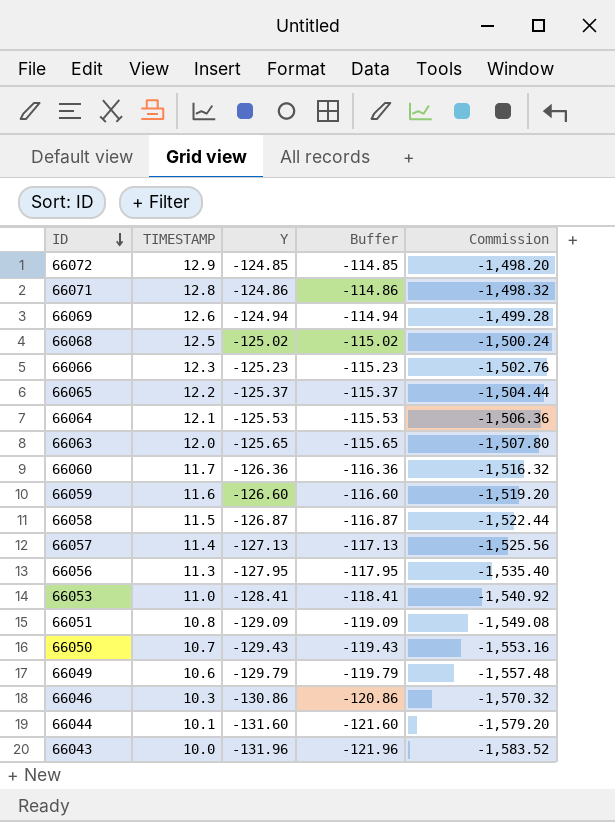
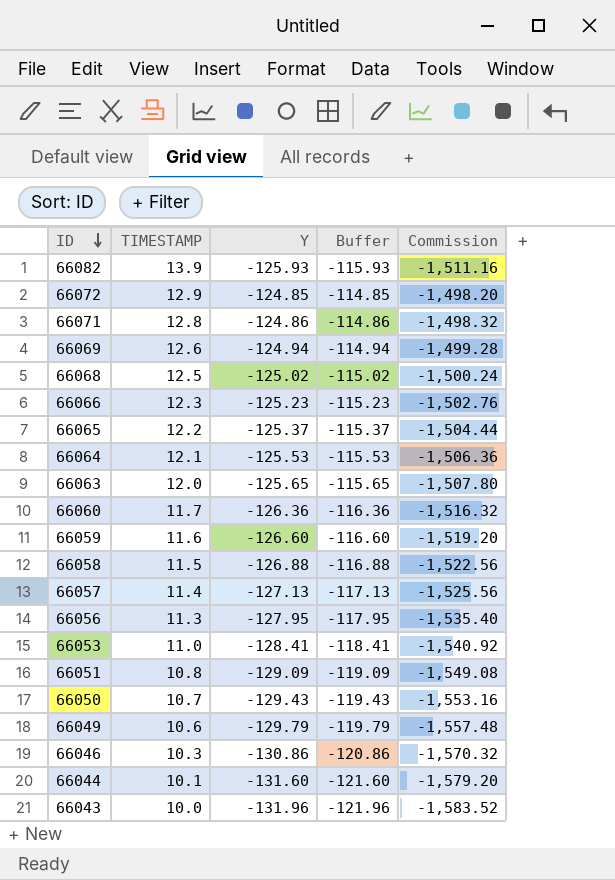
row 66082: none -> 13.9 | -125.93 | -115.93 | -1,511.16
66058 | Y: -126.87 -> -126.88
66058 | Buffer: -116.87 -> -116.88
66058 | Commission: -1,522.44 -> -1,522.56

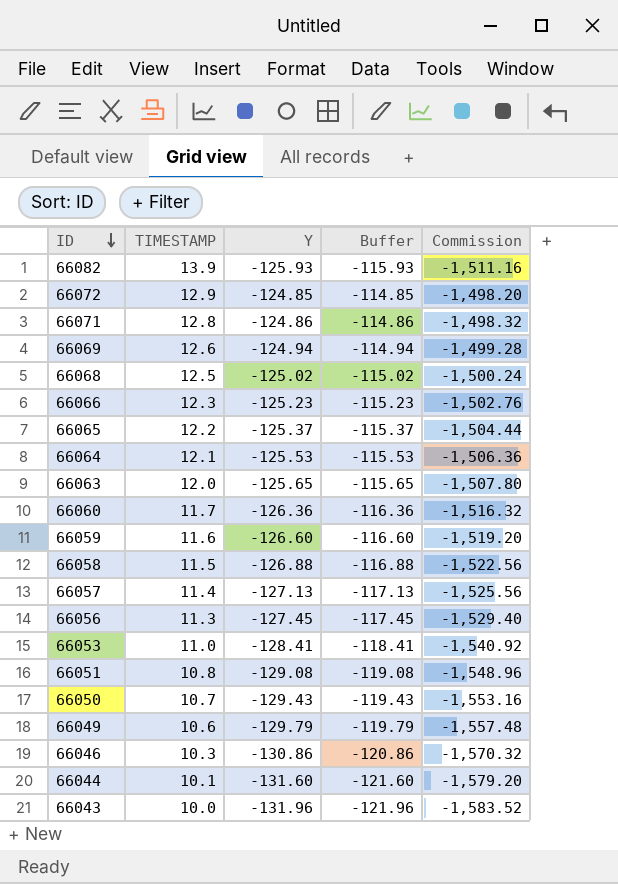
66056 | Y: -127.95 -> -127.45
66056 | Buffer: -117.95 -> -117.45
66056 | Commission: -1,535.40 -> -1,529.40
66051 | Y: -129.09 -> -129.08
66051 | Buffer: -119.09 -> -119.08
66051 | Commission: -1,549.08 -> -1,548.96

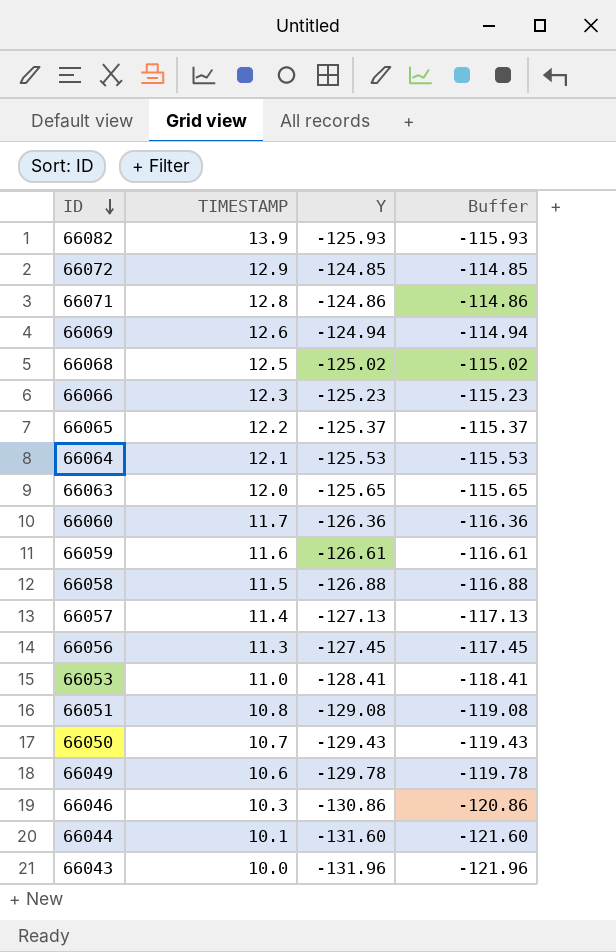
column Commission | formula: [Y] * 12 -> none
66059 | Y: -126.60 -> -126.61
66059 | Buffer: -116.60 -> -116.61
66049 | Y: -129.79 -> -129.78
66049 | Buffer: -119.79 -> -119.78

